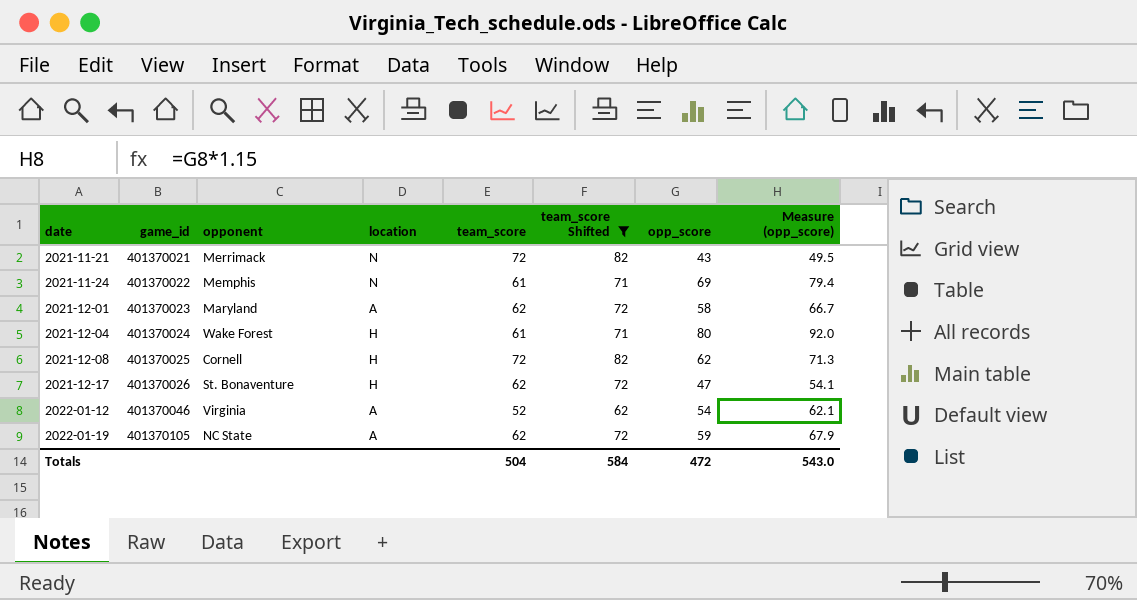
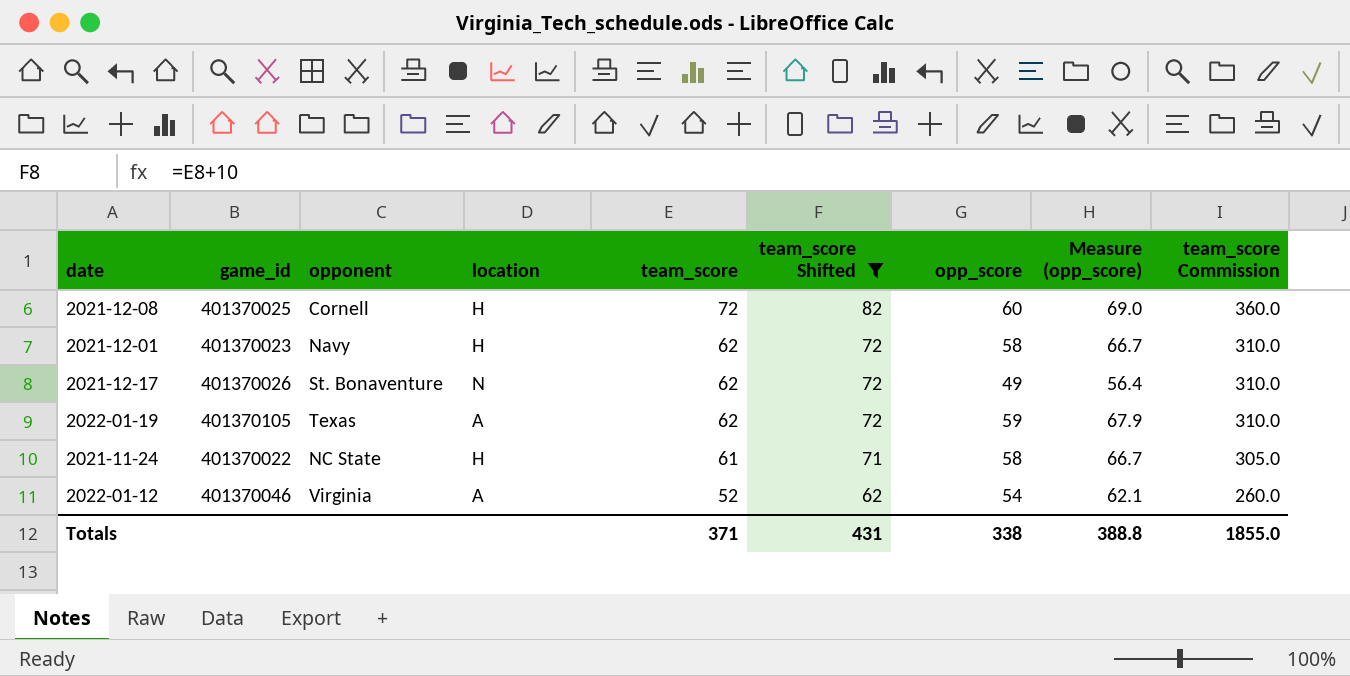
row order: date ascending -> team_score descending
column team_score Commission | formula: none -> [team_score] * 5
row 2021-11-21: 401370021 | Merrimack | N | 72 | 82 | 43 | 49.5 -> none
row 2021-12-04: 401370024 | Wake Forest | H | 61 | 71 | 80 | 92.0 -> none
2021-12-08 | opp_score: 62 -> 60
2021-12-08 | Measure (opp_score): 71.3 -> 69.0
2021-12-01 | opponent: Maryland -> Navy
2021-12-01 | location: A -> H
2021-12-17 | location: H -> N
2021-12-17 | opp_score: 47 -> 49
2021-12-17 | Measure (opp_score): 54.1 -> 56.4
2022-01-19 | opponent: NC State -> Texas
2021-11-24 | opponent: Memphis -> NC State
2021-11-24 | location: N -> H
2021-11-24 | opp_score: 69 -> 58
2021-11-24 | Measure (opp_score): 79.4 -> 66.7
Totals | team_score: 504 -> 371
Totals | team_score Shifted: 584 -> 431
Totals | opp_score: 472 -> 338
Totals | Measure (opp_score): 543.0 -> 388.8

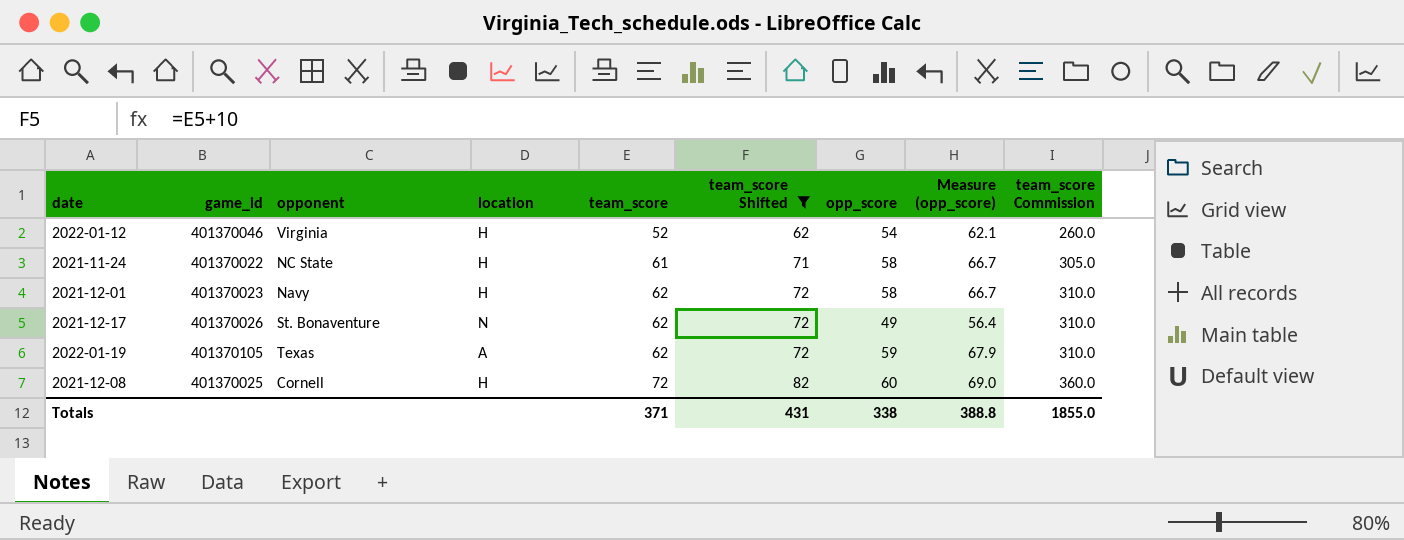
row order: team_score descending -> team_score ascending
2022-01-12 | location: A -> H

